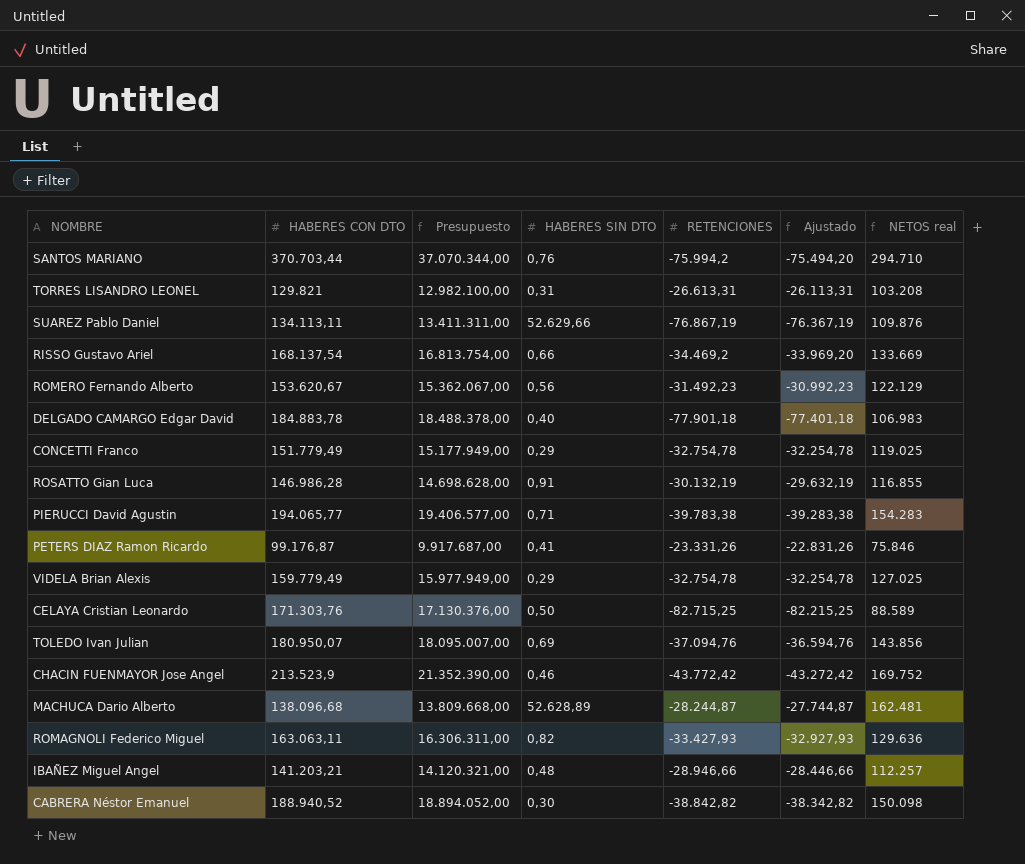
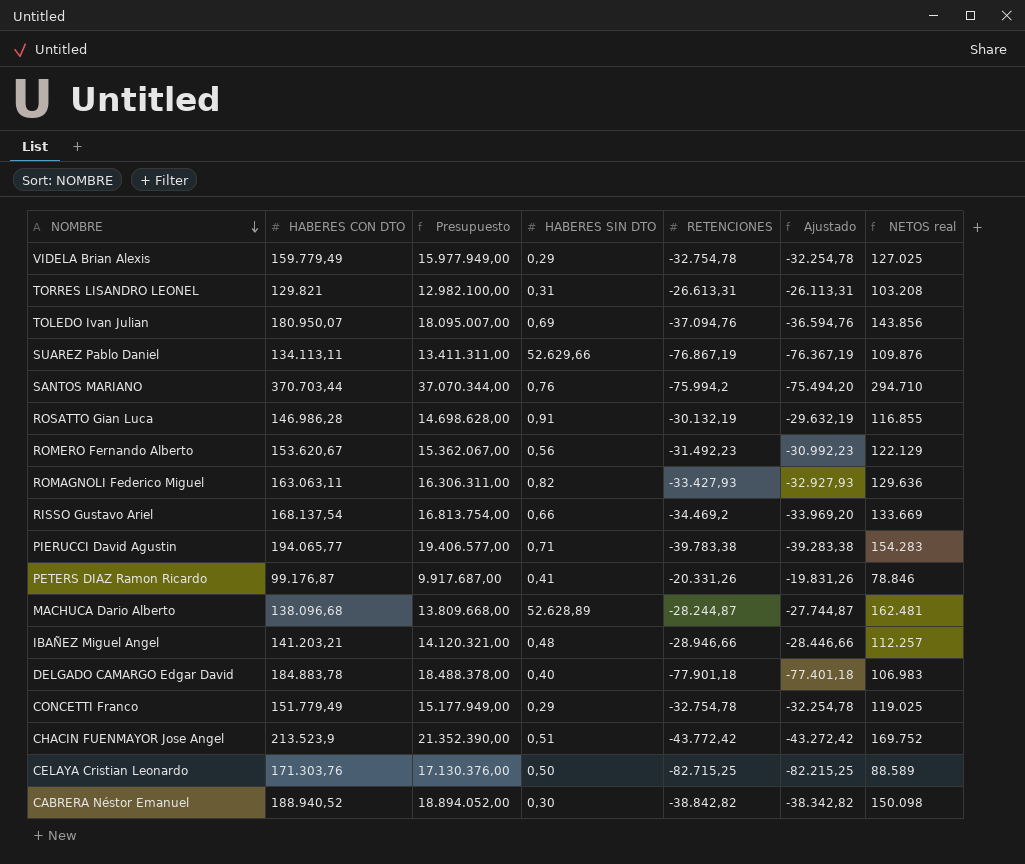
row order: none -> NOMBRE descending
PETERS DIAZ Ramon Ricardo | RETENCIONES: -23.331,26 -> -20.331,26
PETERS DIAZ Ramon Ricardo | Ajustado: -22.831,26 -> -19.831,26
PETERS DIAZ Ramon Ricardo | NETOS real: 75.846 -> 78.846
CHACIN FUENMAYOR Jose Angel | HABERES SIN DTO: 0,46 -> 0,51

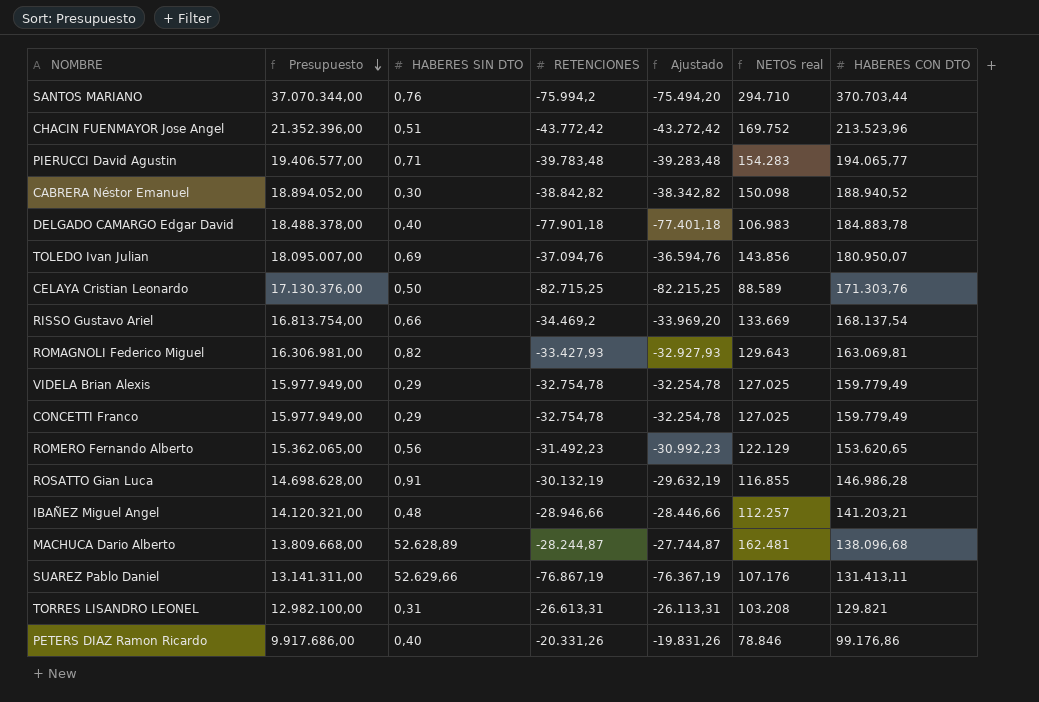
row order: NOMBRE descending -> Presupuesto descending
column HABERES CON DTO | position: 2 -> 7
CHACIN FUENMAYOR Jose Angel | Presupuesto: 21.352.390,00 -> 21.352.396,00
CHACIN FUENMAYOR Jose Angel | HABERES CON DTO: 213.523,9 -> 213.523,96
PIERUCCI David Agustin | RETENCIONES: -39.783,38 -> -39.783,48
PIERUCCI David Agustin | Ajustado: -39.283,38 -> -39.283,48
ROMAGNOLI Federico Miguel | Presupuesto: 16.306.311,00 -> 16.306.981,00
ROMAGNOLI Federico Miguel | NETOS real: 129.636 -> 129.643
ROMAGNOLI Federico Miguel | HABERES CON DTO: 163.063,11 -> 163.069,81
CONCETTI Franco | Presupuesto: 15.177.949,00 -> 15.977.949,00
CONCETTI Franco | NETOS real: 119.025 -> 127.025
CONCETTI Franco | HABERES CON DTO: 151.779,49 -> 159.779,49
ROMERO Fernando Alberto | Presupuesto: 15.362.067,00 -> 15.362.065,00
ROMERO Fernando Alberto | HABERES CON DTO: 153.620,67 -> 153.620,65
SUAREZ Pablo Daniel | Presupuesto: 13.411.311,00 -> 13.141.311,00
SUAREZ Pablo Daniel | NETOS real: 109.876 -> 107.176
SUAREZ Pablo Daniel | HABERES CON DTO: 134.113,11 -> 131.413,11
PETERS DIAZ Ramon Ricardo | Presupuesto: 9.917.687,00 -> 9.917.686,00
PETERS DIAZ Ramon Ricardo | HABERES SIN DTO: 0,41 -> 0,40
PETERS DIAZ Ramon Ricardo | HABERES CON DTO: 99.176,87 -> 99.176,86

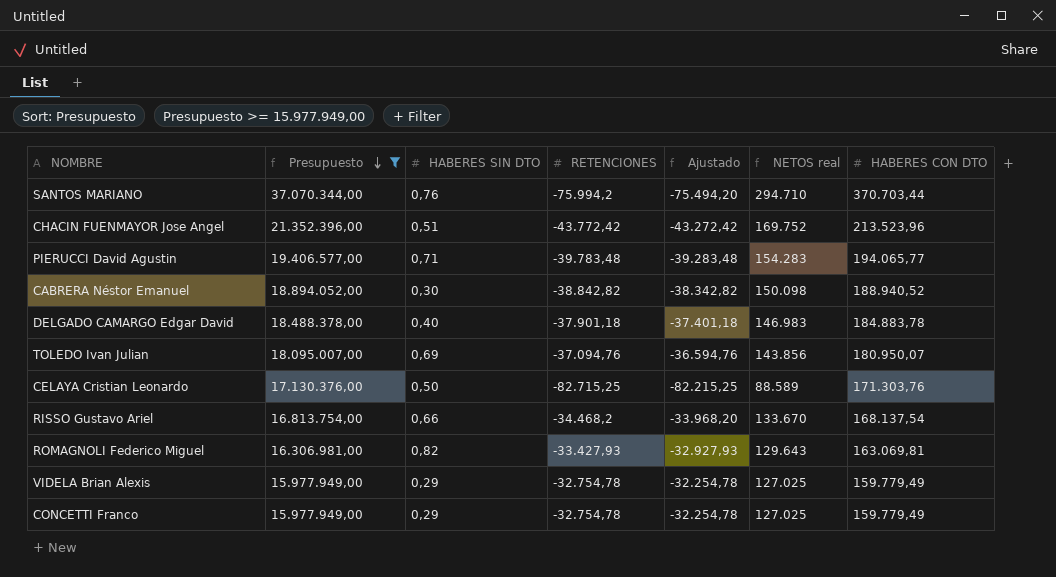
filter: none -> Presupuesto >= 15.977.949,00
DELGADO CAMARGO Edgar David | RETENCIONES: -77.901,18 -> -37.901,18
DELGADO CAMARGO Edgar David | Ajustado: -77.401,18 -> -37.401,18
DELGADO CAMARGO Edgar David | NETOS real: 106.983 -> 146.983
RISSO Gustavo Ariel | RETENCIONES: -34.469,2 -> -34.468,2
RISSO Gustavo Ariel | Ajustado: -33.969,20 -> -33.968,20
RISSO Gustavo Ariel | NETOS real: 133.669 -> 133.670

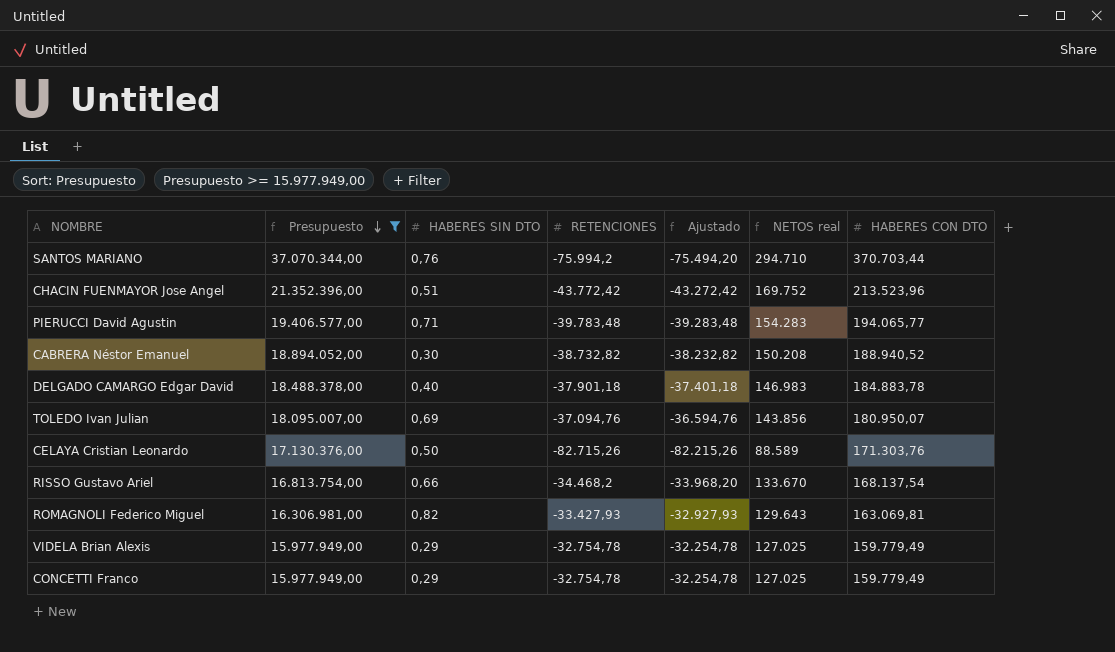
CABRERA Néstor Emanuel | RETENCIONES: -38.842,82 -> -38.732,82
CABRERA Néstor Emanuel | Ajustado: -38.342,82 -> -38.232,82
CABRERA Néstor Emanuel | NETOS real: 150.098 -> 150.208
CELAYA Cristian Leonardo | RETENCIONES: -82.715,25 -> -82.715,26
CELAYA Cristian Leonardo | Ajustado: -82.215,25 -> -82.215,26

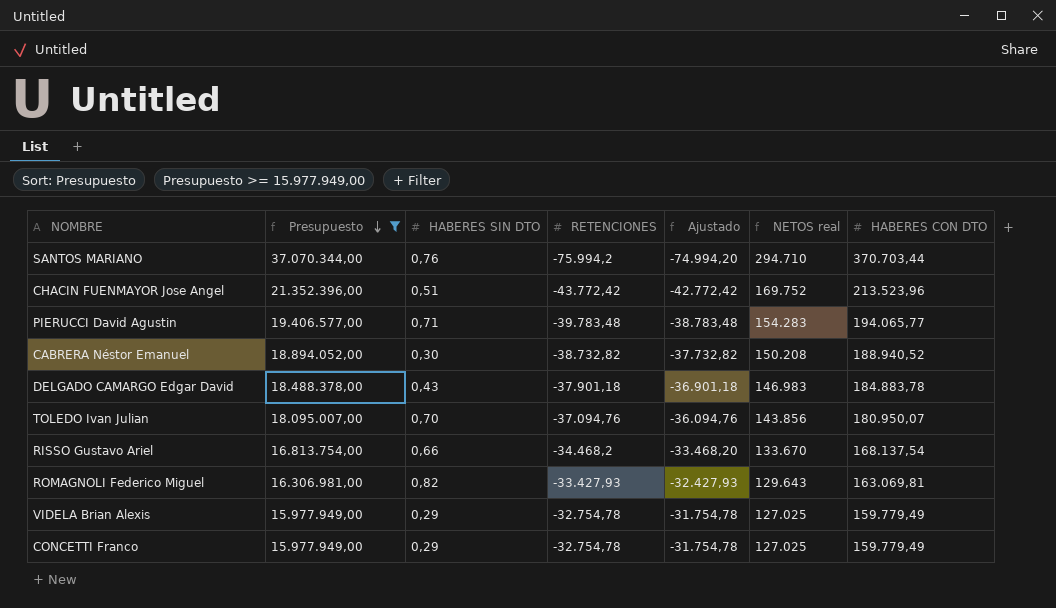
column Ajustado | formula: [RETENCIONES] + 500 -> [RETENCIONES] + 1000
row CELAYA Cristian Leonardo: 17.130.376,00 | 0,50 | -82.715,26 | -82.215,26 | 88.589 | 171.303,76 -> none
DELGADO CAMARGO Edgar David | HABERES SIN DTO: 0,40 -> 0,43
TOLEDO Ivan Julian | HABERES SIN DTO: 0,69 -> 0,70

